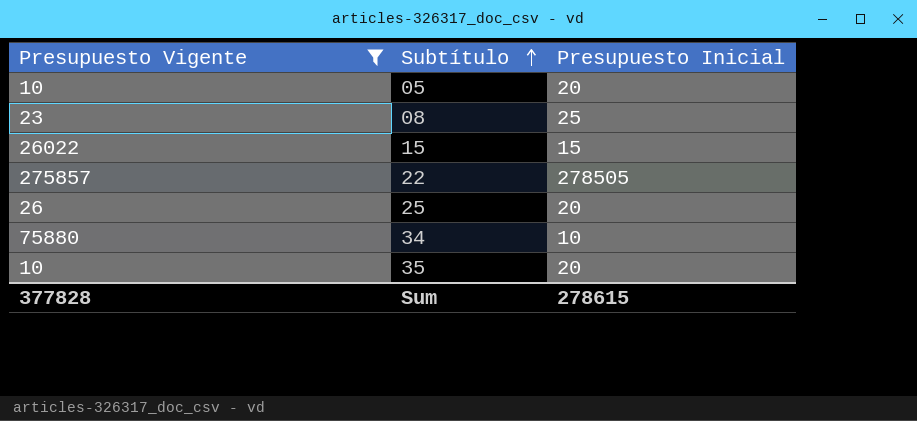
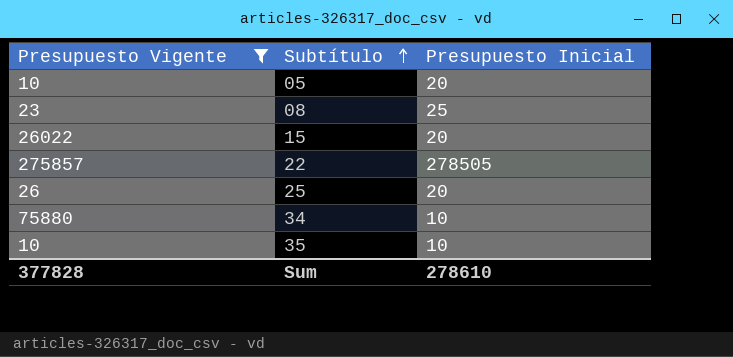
15 | Presupuesto Inicial: 15 -> 20
35 | Presupuesto Inicial: 20 -> 10
Sum | Presupuesto Inicial: 278615 -> 278610

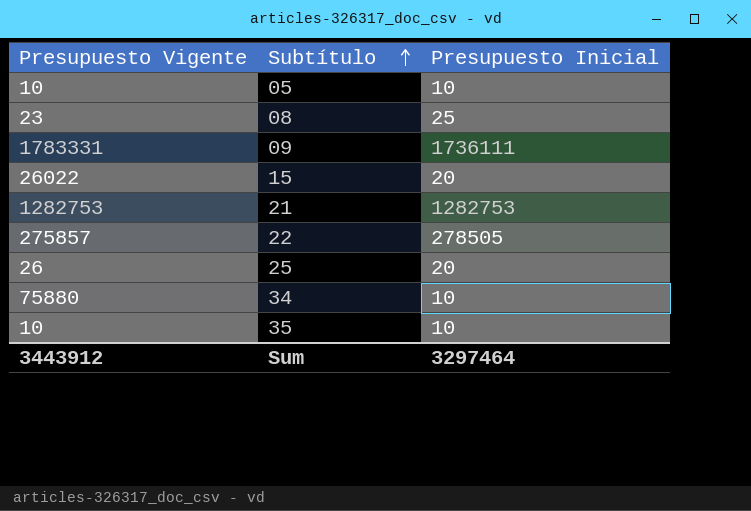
filter: Presupuesto Vigente <= 275857 -> none
05 | Presupuesto Inicial: 20 -> 10
Sum | Presupuesto Vigente: 377828 -> 3443912
Sum | Presupuesto Inicial: 278610 -> 3297464

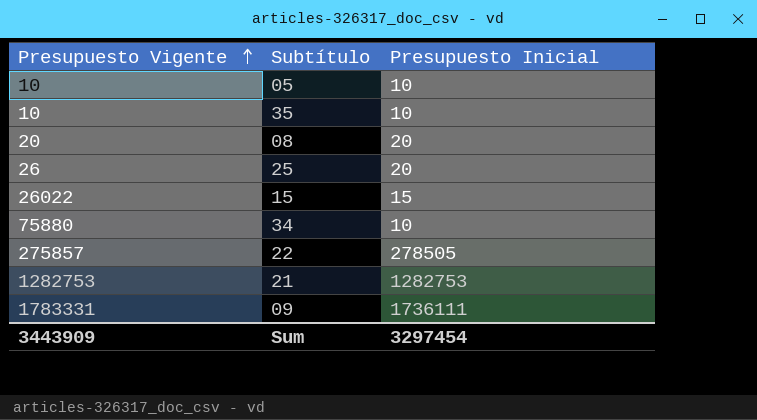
row order: Subtítulo ascending -> Presupuesto Vigente ascending
08 | Presupuesto Vigente: 23 -> 20
08 | Presupuesto Inicial: 25 -> 20
15 | Presupuesto Inicial: 20 -> 15
Sum | Presupuesto Vigente: 3443912 -> 3443909
Sum | Presupuesto Inicial: 3297464 -> 3297454

